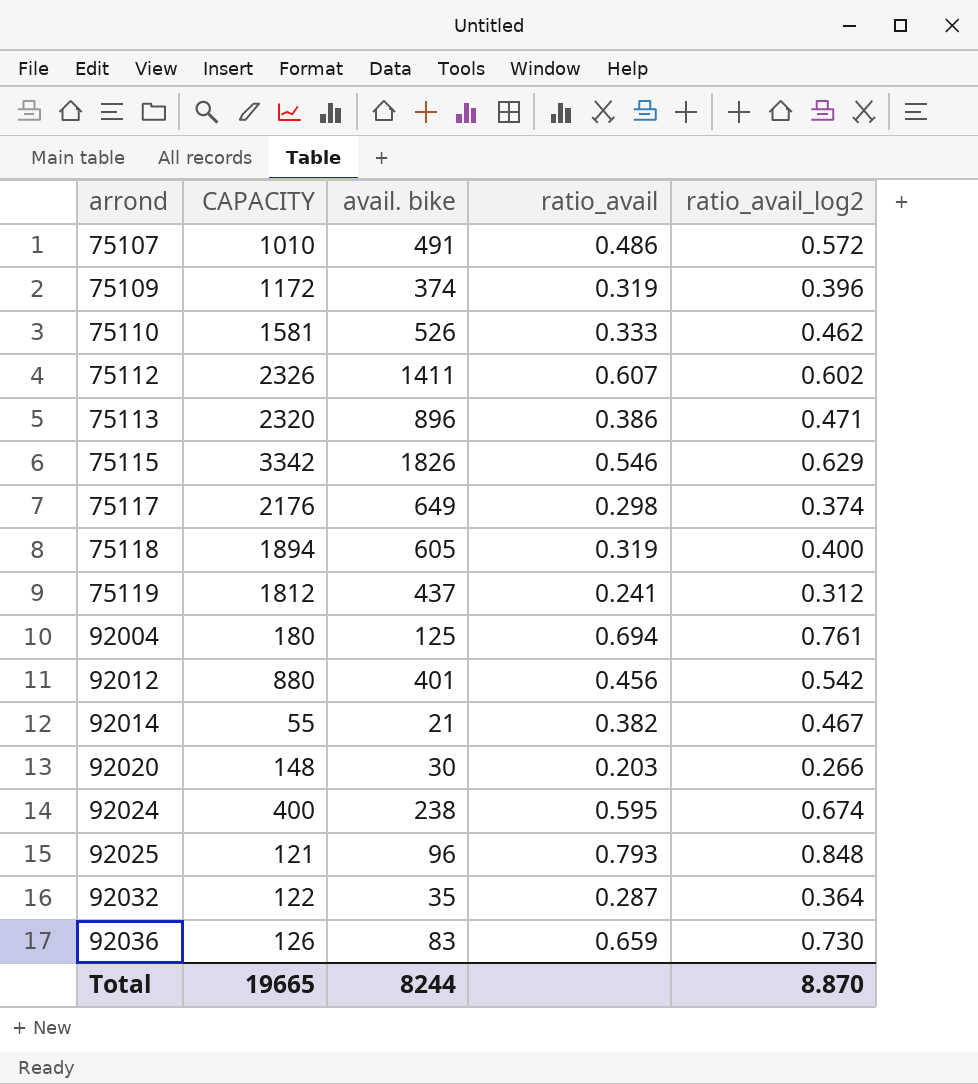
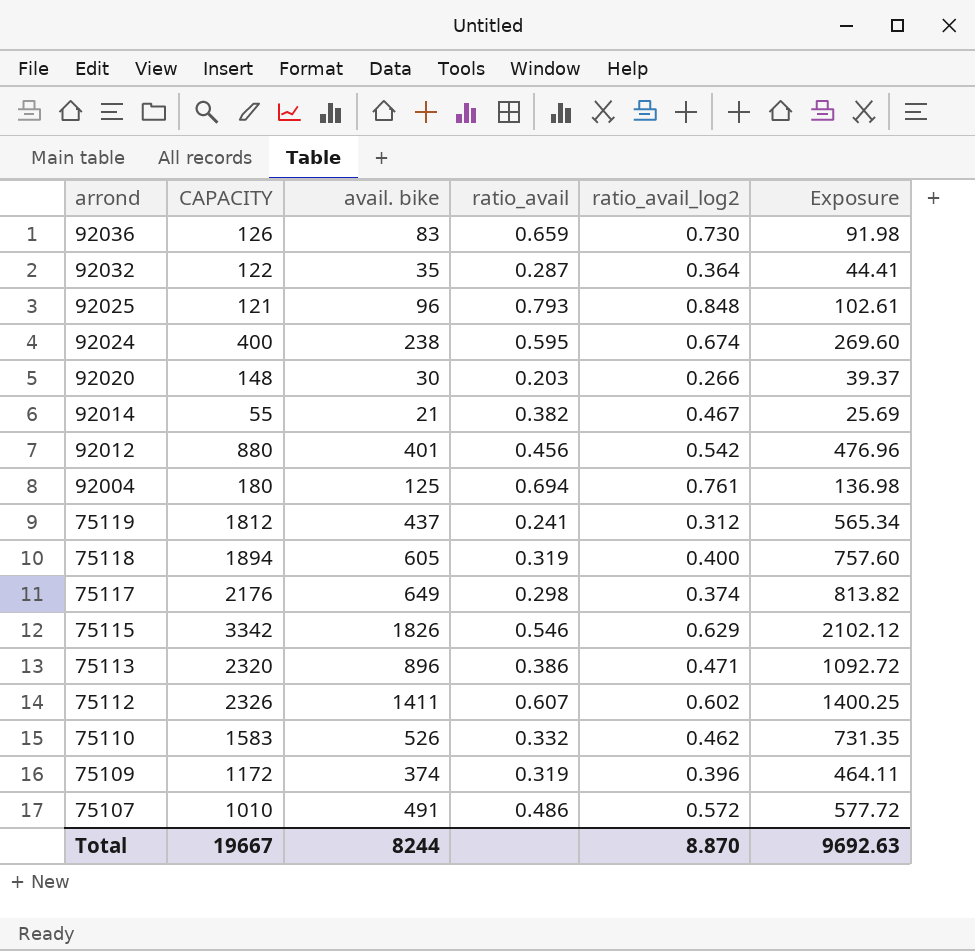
row order: arrond ascending -> arrond descending
column Exposure | formula: none -> [CAPACITY] * [ratio_avail_log2]
75110 | CAPACITY: 1581 -> 1583
75110 | ratio_avail: 0.333 -> 0.332
Total | CAPACITY: 19665 -> 19667

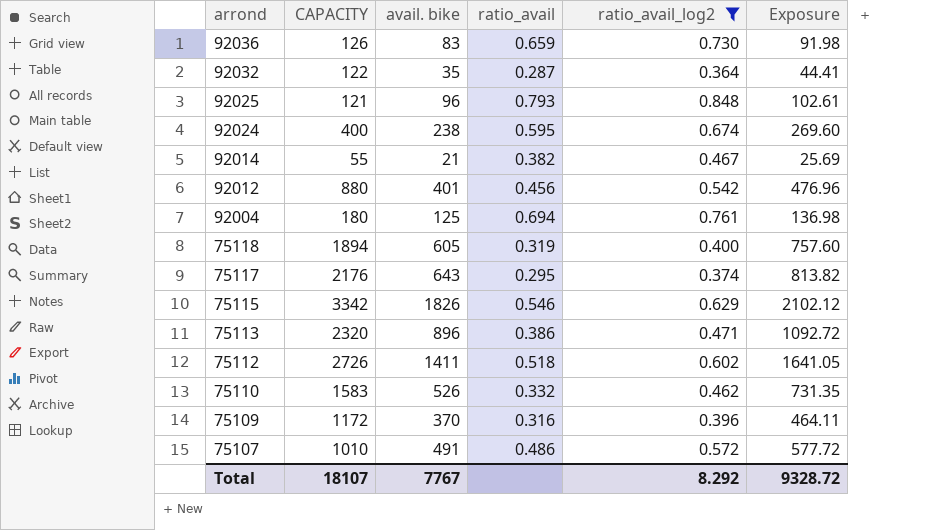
filter: none -> ratio_avail_log2 >= 0.364
75117 | avail. bike: 649 -> 643
75117 | ratio_avail: 0.298 -> 0.295
75112 | CAPACITY: 2326 -> 2726
75112 | ratio_avail: 0.607 -> 0.518
75112 | Exposure: 1400.25 -> 1641.05
75109 | avail. bike: 374 -> 370
75109 | ratio_avail: 0.319 -> 0.316
Total | CAPACITY: 19667 -> 18107
Total | avail. bike: 8244 -> 7767
Total | ratio_avail_log2: 8.870 -> 8.292
Total | Exposure: 9692.63 -> 9328.72

